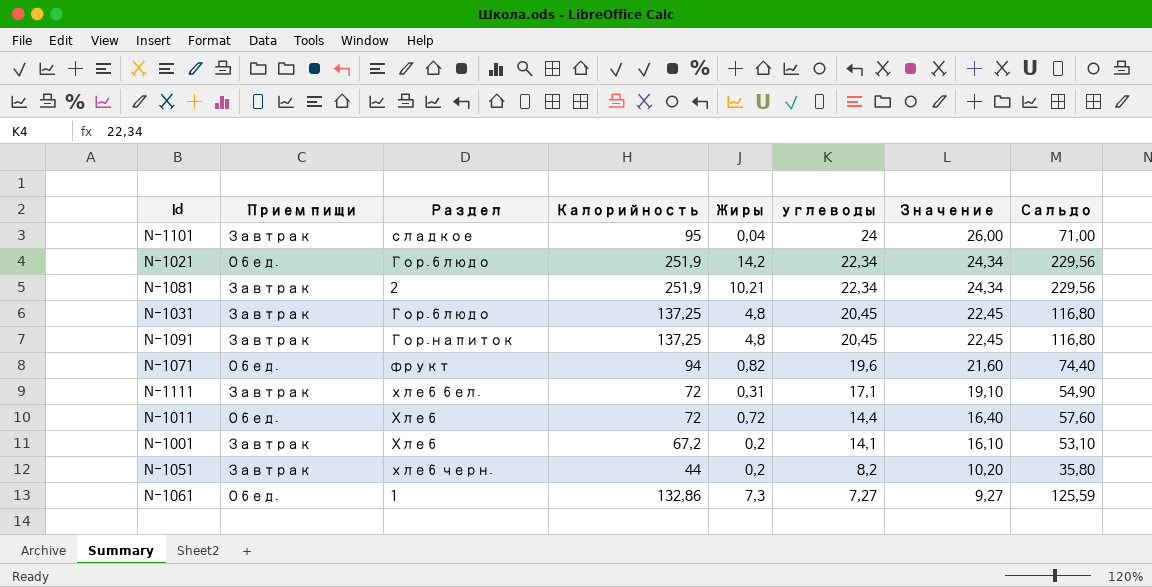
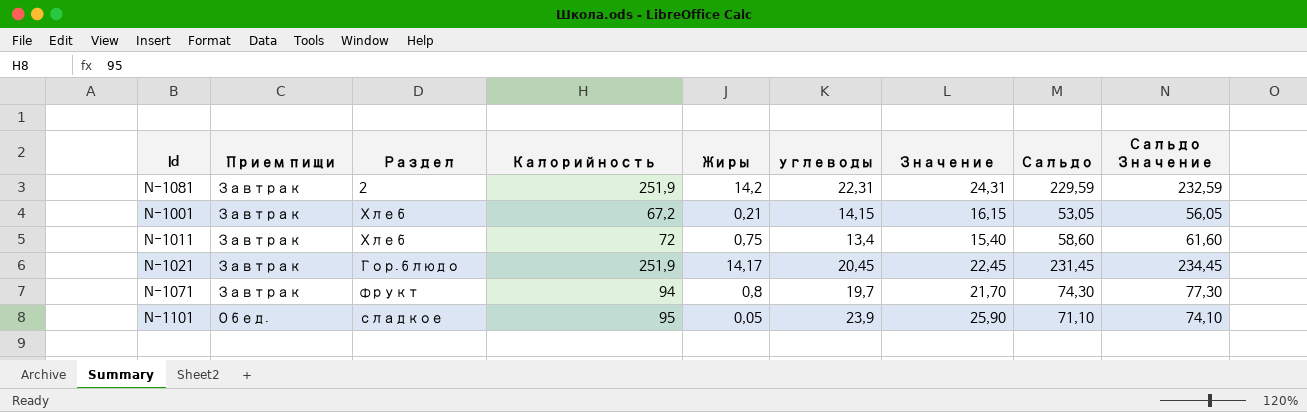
row order: углеводы descending -> Прием пищи ascending
column Сальдо Значение | formula: none -> [Сальдо] + 3
row N-1031: Завтрак | Гор.блюдо | 137,25 | 4,8 | 20,45 | 22,45 | 116,80 -> none
row N-1091: Завтрак | Гор.напиток | 137,25 | 4,8 | 20,45 | 22,45 | 116,80 -> none
row N-1111: Завтрак | хлеб бел. | 72 | 0,31 | 17,1 | 19,10 | 54,90 -> none
row N-1051: Завтрак | хлеб черн. | 44 | 0,2 | 8,2 | 10,20 | 35,80 -> none
row N-1061: Обед. | 1 | 132,86 | 7,3 | 7,27 | 9,27 | 125,59 -> none
N-1081 | Жиры: 10,21 -> 14,2
N-1081 | углеводы: 22,34 -> 22,31
N-1081 | Значение: 24,34 -> 24,31
N-1081 | Сальдо: 229,56 -> 229,59
N-1001 | Жиры: 0,2 -> 0,21
N-1001 | углеводы: 14,1 -> 14,15
N-1001 | Значение: 16,10 -> 16,15
N-1001 | Сальдо: 53,10 -> 53,05
N-1011 | Прием пищи: Обед. -> Завтрак
N-1011 | Жиры: 0,72 -> 0,75
N-1011 | углеводы: 14,4 -> 13,4
N-1011 | Значение: 16,40 -> 15,40
N-1011 | Сальдо: 57,60 -> 58,60
N-1021 | Прием пищи: Обед. -> Завтрак
N-1021 | Жиры: 14,2 -> 14,17
N-1021 | углеводы: 22,34 -> 20,45
N-1021 | Значение: 24,34 -> 22,45
N-1021 | Сальдо: 229,56 -> 231,45
N-1071 | Прием пищи: Обед. -> Завтрак
N-1071 | Жиры: 0,82 -> 0,8
N-1071 | углеводы: 19,6 -> 19,7
N-1071 | Значение: 21,60 -> 21,70
N-1071 | Сальдо: 74,40 -> 74,30
N-1101 | Прием пищи: Завтрак -> Обед.
N-1101 | Жиры: 0,04 -> 0,05
N-1101 | углеводы: 24 -> 23,9
N-1101 | Значение: 26,00 -> 25,90
N-1101 | Сальдо: 71,00 -> 71,10

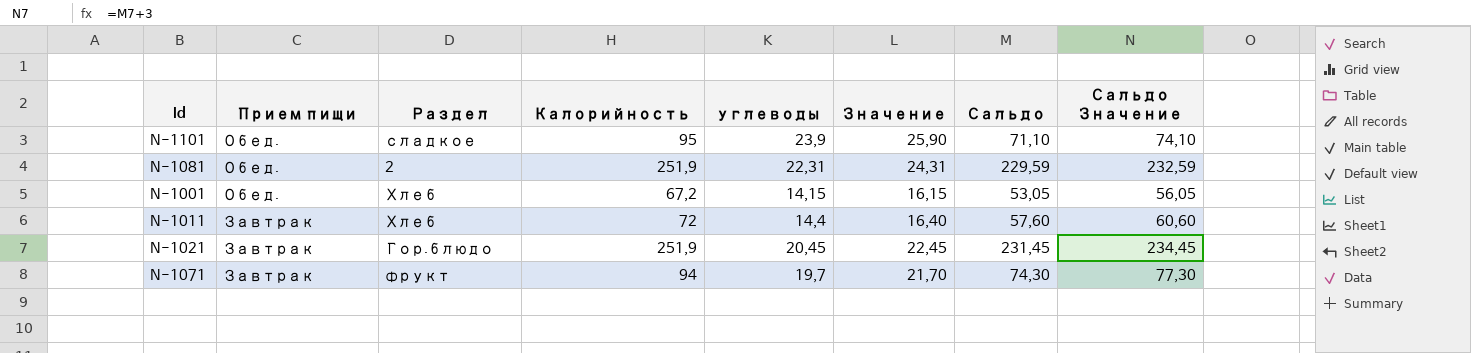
row order: Прием пищи ascending -> Прием пищи descending
column Жиры | position: 5 -> none
N-1081 | Прием пищи: Завтрак -> Обед.
N-1001 | Прием пищи: Завтрак -> Обед.
N-1011 | углеводы: 13,4 -> 14,4
N-1011 | Значение: 15,40 -> 16,40
N-1011 | Сальдо: 58,60 -> 57,60
N-1011 | Сальдо Значение: 61,60 -> 60,60

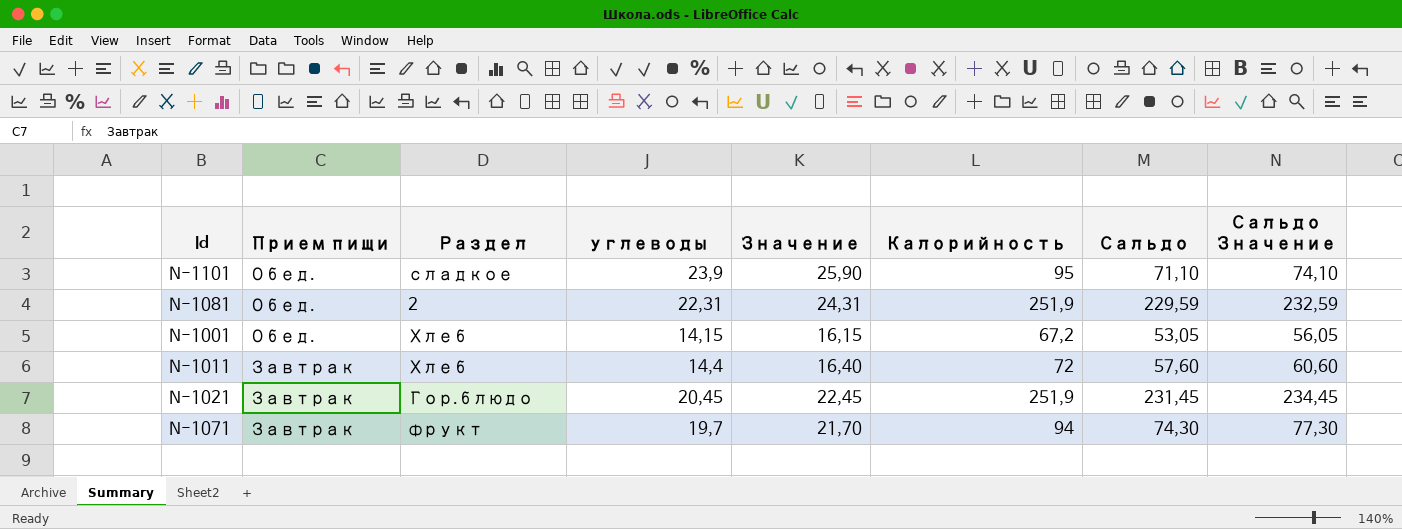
column Калорийность | position: 4 -> 6

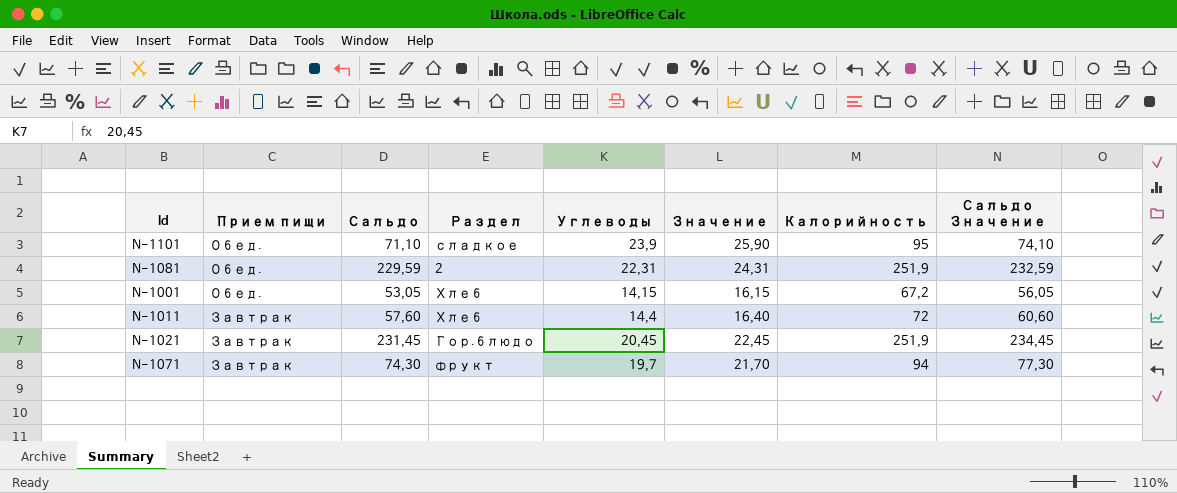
column Сальдо | position: 7 -> 3
column name: углеводы -> Углеводы

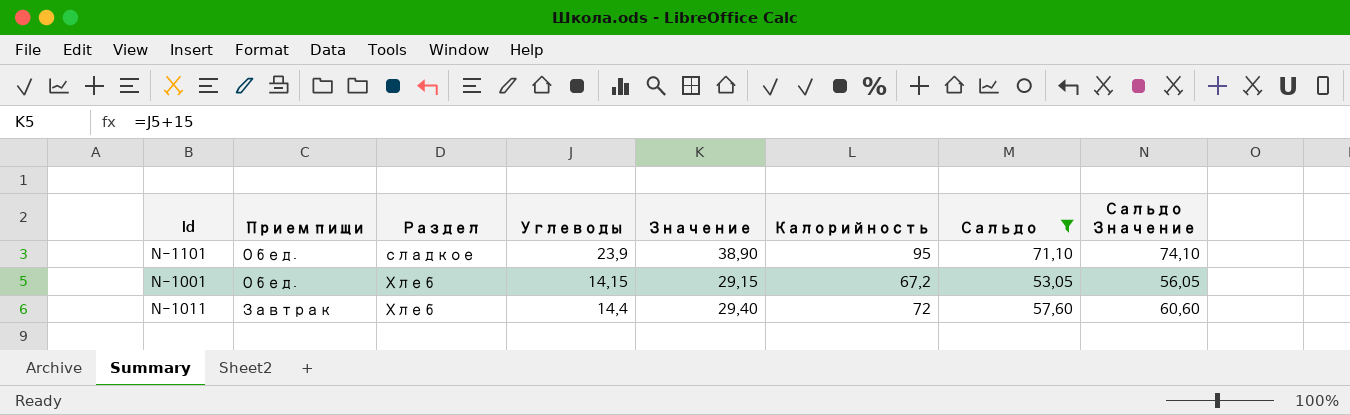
filter: none -> Сальдо <= 71,10
column Значение | formula: [Углеводы] + 2 -> [Углеводы] + 15
column Сальдо | position: 3 -> 7

